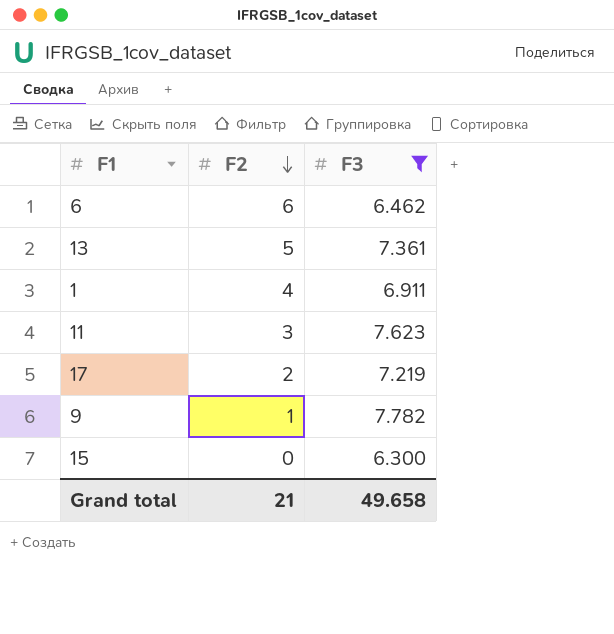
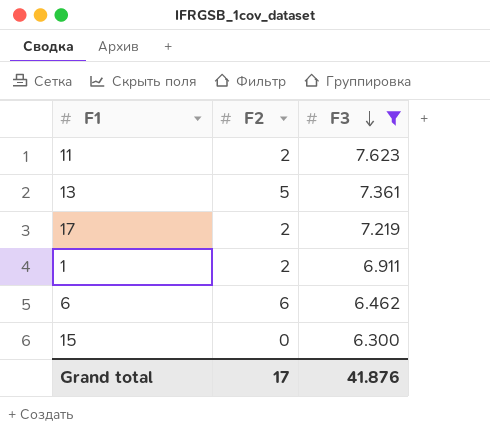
row order: F2 descending -> F3 descending
row 9: 1 | 7.782 -> none
11 | F2: 3 -> 2
1 | F2: 4 -> 2
Grand total | F2: 21 -> 17
Grand total | F3: 49.658 -> 41.876

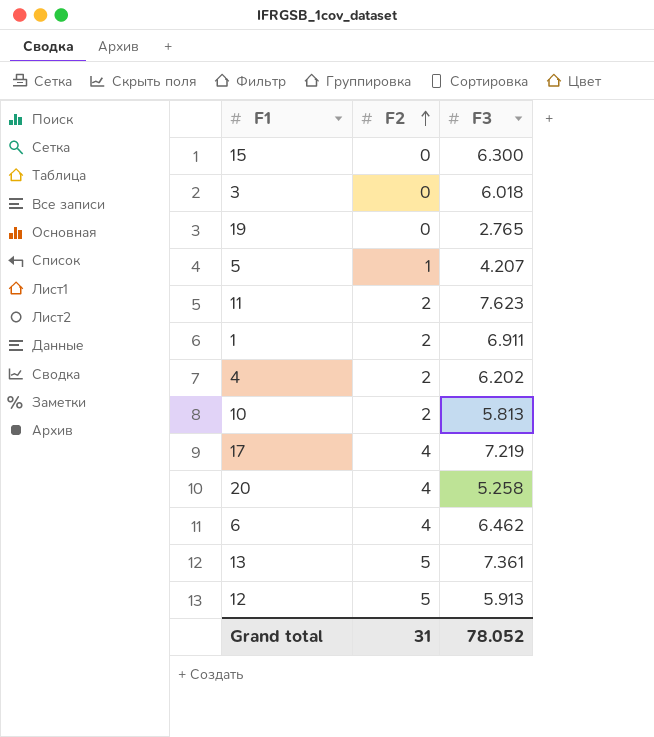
filter: F3 >= 6.300 -> none
row order: F3 descending -> F2 ascending
17 | F2: 2 -> 4
6 | F2: 6 -> 4
Grand total | F2: 17 -> 31
Grand total | F3: 41.876 -> 78.052

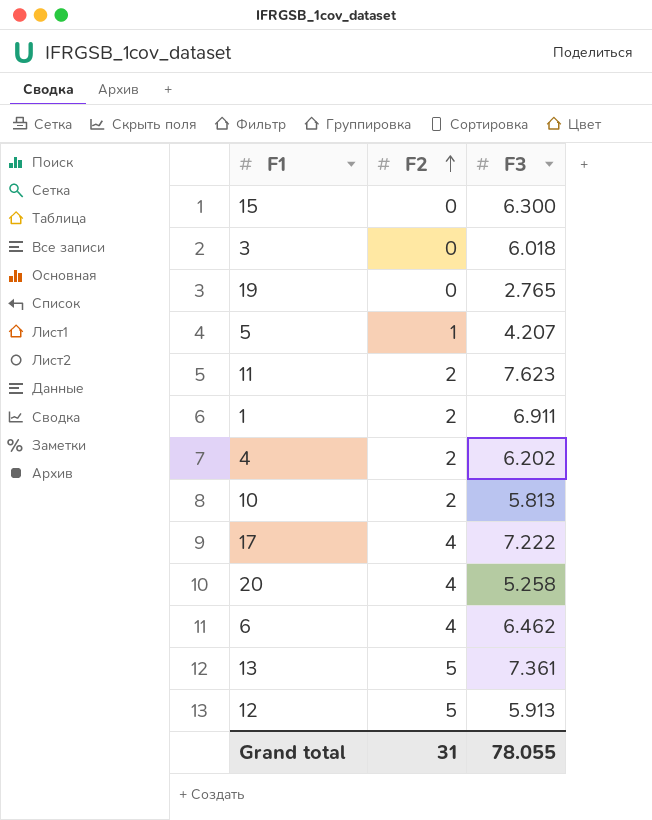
17 | F3: 7.219 -> 7.222
Grand total | F3: 78.052 -> 78.055

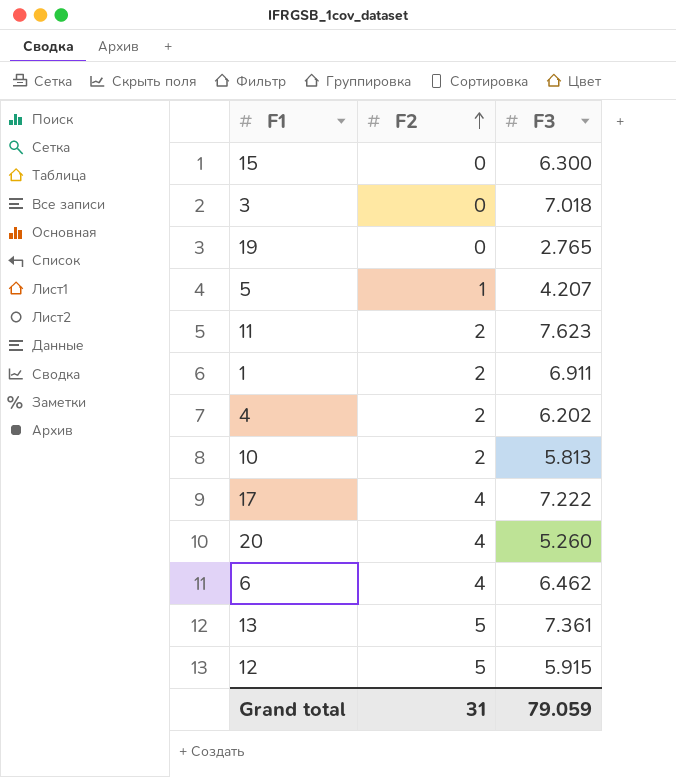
3 | F3: 6.018 -> 7.018
20 | F3: 5.258 -> 5.260
12 | F3: 5.913 -> 5.915
Grand total | F3: 78.055 -> 79.059

